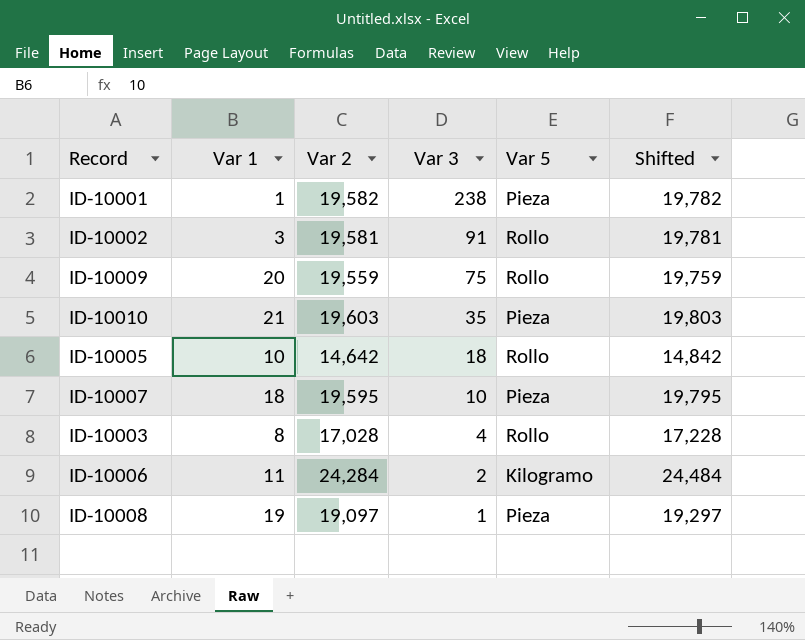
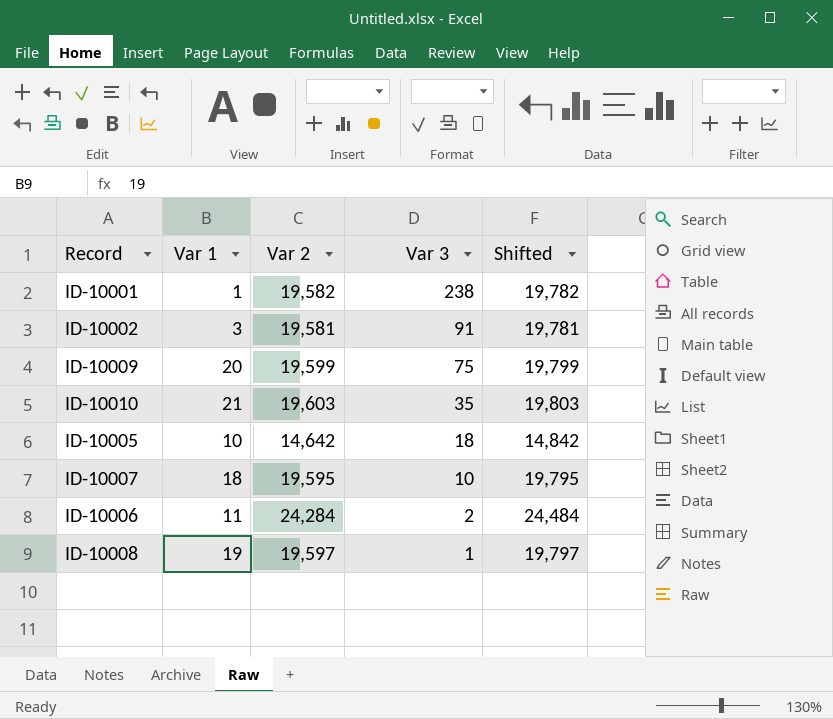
column Var 5 | position: 5 -> none
row ID-10003: 8 | 17,028 | 4 | Rollo | 17,228 -> none
ID-10009 | Var 2: 19,559 -> 19,599
ID-10009 | Shifted: 19,759 -> 19,799
ID-10008 | Var 2: 19,097 -> 19,597
ID-10008 | Shifted: 19,297 -> 19,797

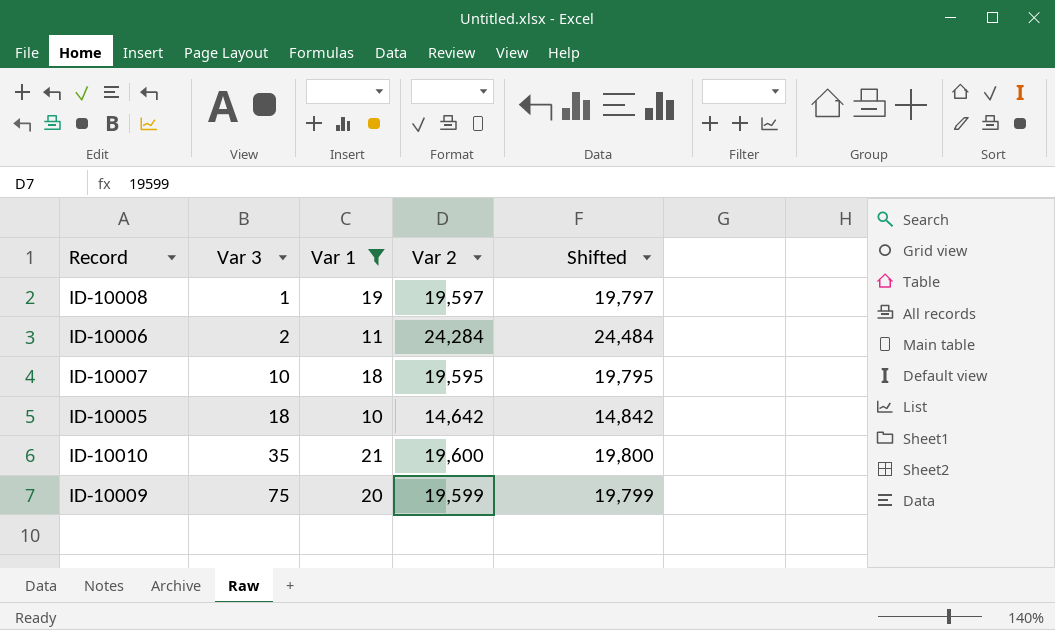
filter: none -> Var 1 >= 10
row order: Var 3 descending -> Var 3 ascending
column Var 3 | position: 4 -> 2
ID-10010 | Var 2: 19,603 -> 19,600
ID-10010 | Shifted: 19,803 -> 19,800

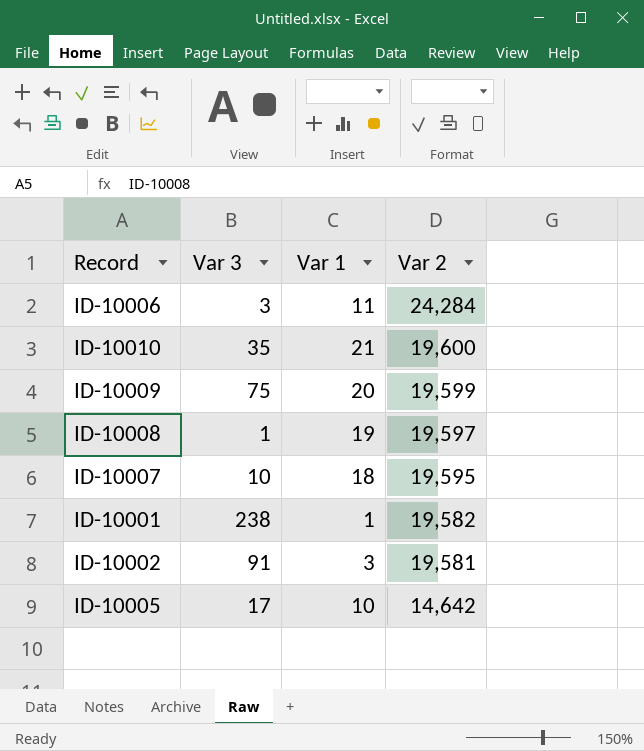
filter: Var 1 >= 10 -> none
row order: Var 3 ascending -> Var 2 descending
column Shifted | formula: [Var 2] + 200 -> none
ID-10006 | Var 3: 2 -> 3
ID-10005 | Var 3: 18 -> 17

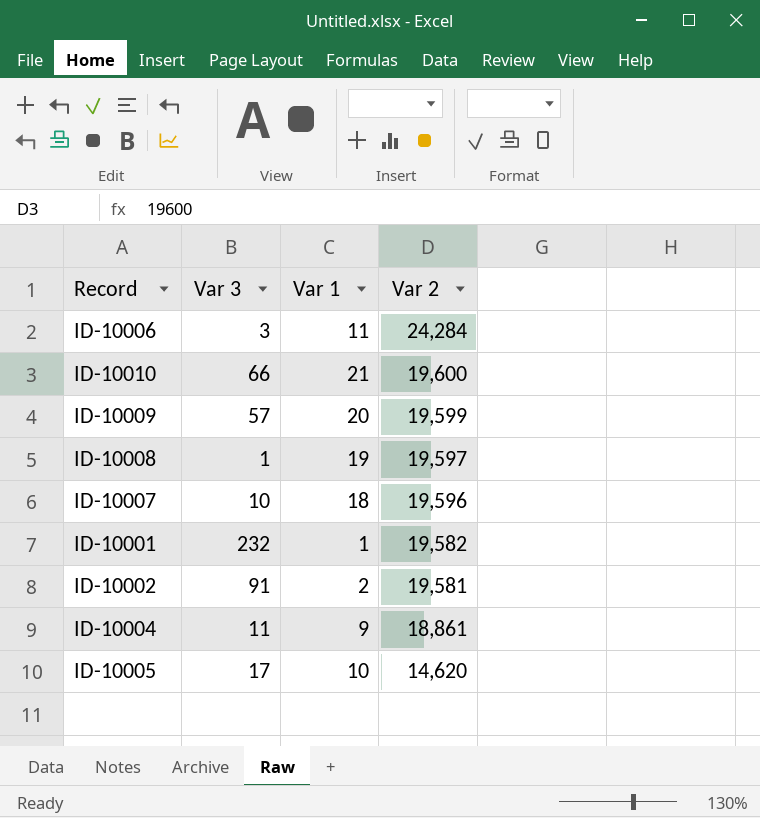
ID-10010 | Var 3: 35 -> 66
ID-10009 | Var 3: 75 -> 57
ID-10007 | Var 2: 19,595 -> 19,596
ID-10001 | Var 3: 238 -> 232
ID-10002 | Var 1: 3 -> 2
row ID-10004: none -> 11 | 9 | 18,861
ID-10005 | Var 2: 14,642 -> 14,620

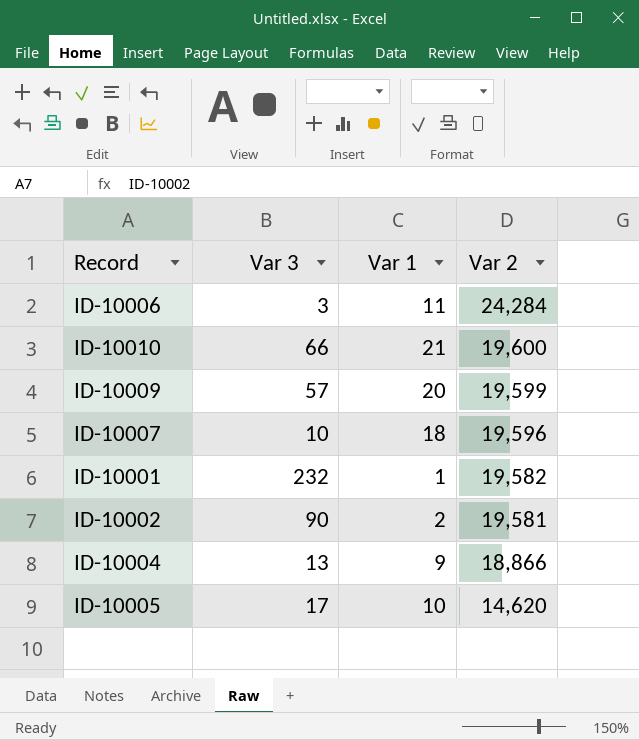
row ID-10008: 1 | 19 | 19,597 -> none
ID-10002 | Var 3: 91 -> 90
ID-10004 | Var 3: 11 -> 13
ID-10004 | Var 2: 18,861 -> 18,866

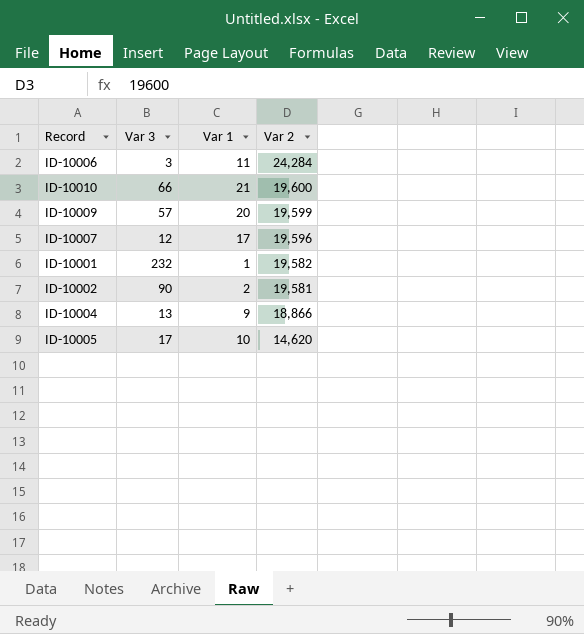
ID-10007 | Var 3: 10 -> 12
ID-10007 | Var 1: 18 -> 17

